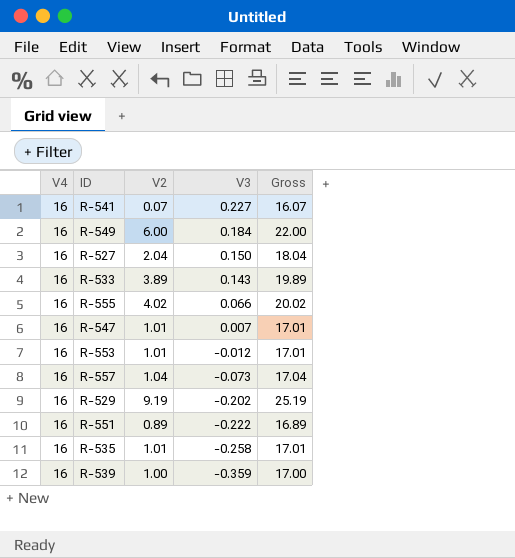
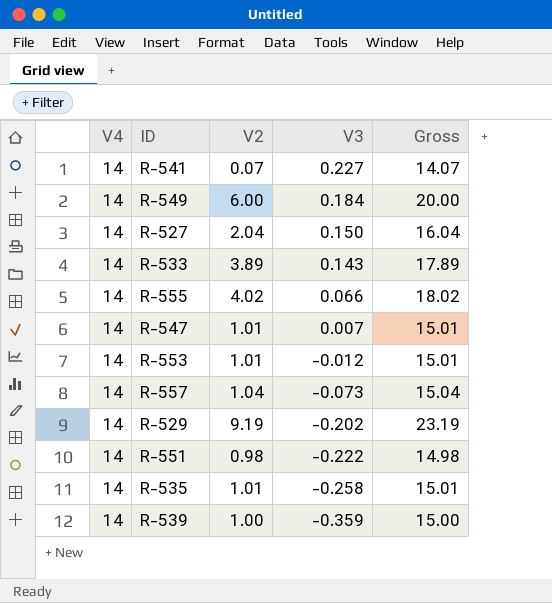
R-541 | V4: 16 -> 14
R-541 | Gross: 16.07 -> 14.07
R-549 | V4: 16 -> 14
R-549 | Gross: 22.00 -> 20.00
R-527 | V4: 16 -> 14
R-527 | Gross: 18.04 -> 16.04
R-533 | V4: 16 -> 14
R-533 | Gross: 19.89 -> 17.89
R-555 | V4: 16 -> 14
R-555 | Gross: 20.02 -> 18.02
R-547 | V4: 16 -> 14
R-547 | Gross: 17.01 -> 15.01
R-553 | V4: 16 -> 14
R-553 | Gross: 17.01 -> 15.01
R-557 | V4: 16 -> 14
R-557 | Gross: 17.04 -> 15.04
R-529 | V4: 16 -> 14
R-529 | Gross: 25.19 -> 23.19
R-551 | V4: 16 -> 14
R-551 | V2: 0.89 -> 0.98
R-551 | Gross: 16.89 -> 14.98
R-535 | V4: 16 -> 14
R-535 | Gross: 17.01 -> 15.01
R-539 | V4: 16 -> 14
R-539 | Gross: 17.00 -> 15.00

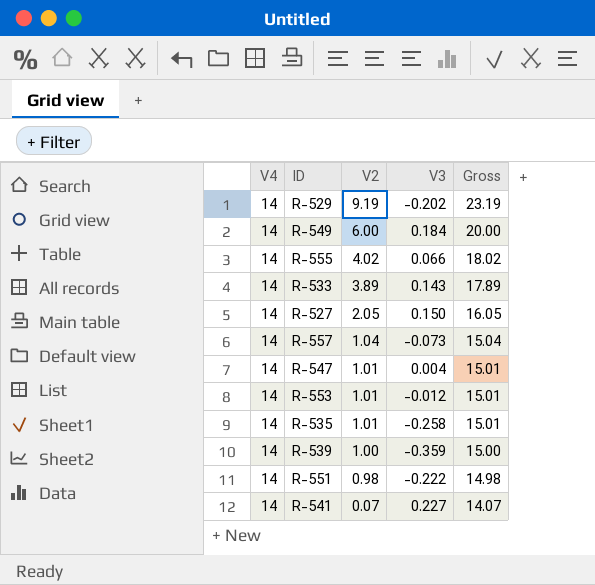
row order: V3 descending -> V2 descending
R-527 | V2: 2.04 -> 2.05
R-527 | Gross: 16.04 -> 16.05
R-547 | V3: 0.007 -> 0.004

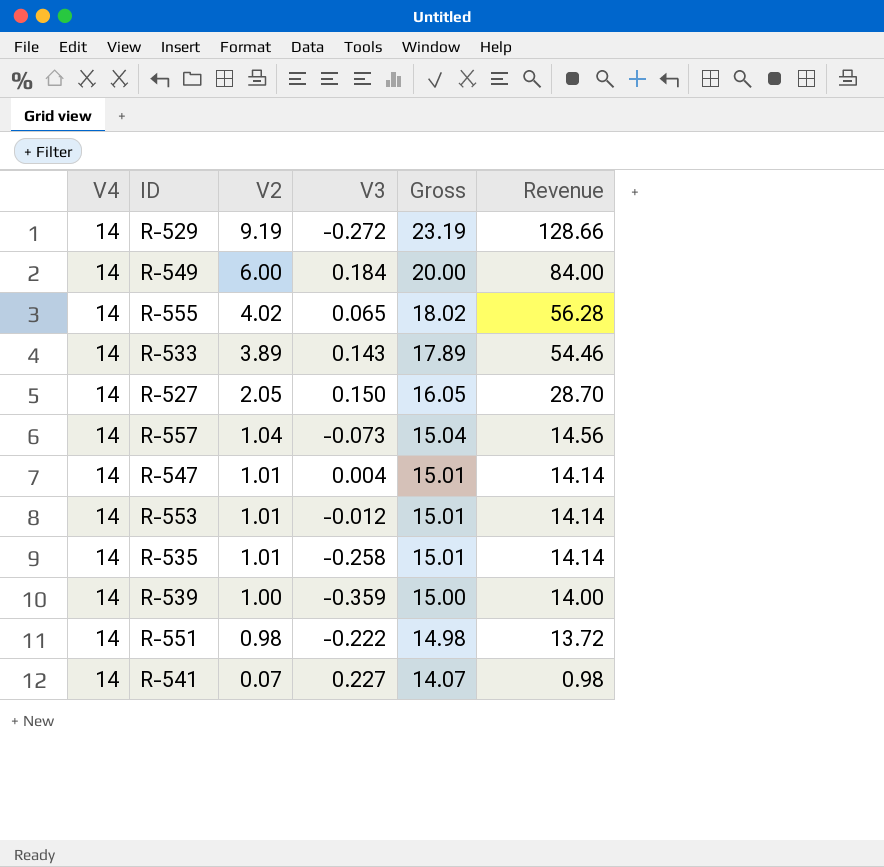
column Revenue | formula: none -> [V4] * [V2]
R-529 | V3: -0.202 -> -0.272
R-555 | V3: 0.066 -> 0.065

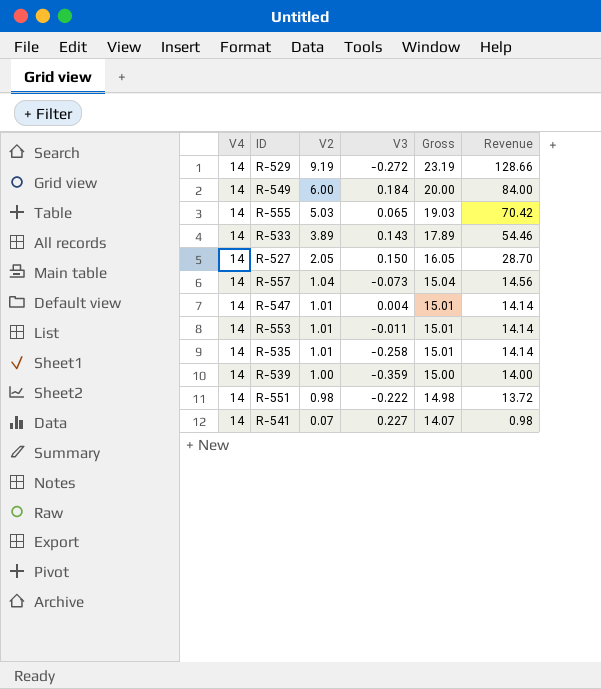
R-555 | V2: 4.02 -> 5.03
R-555 | Gross: 18.02 -> 19.03
R-555 | Revenue: 56.28 -> 70.42
R-553 | V3: -0.012 -> -0.011

